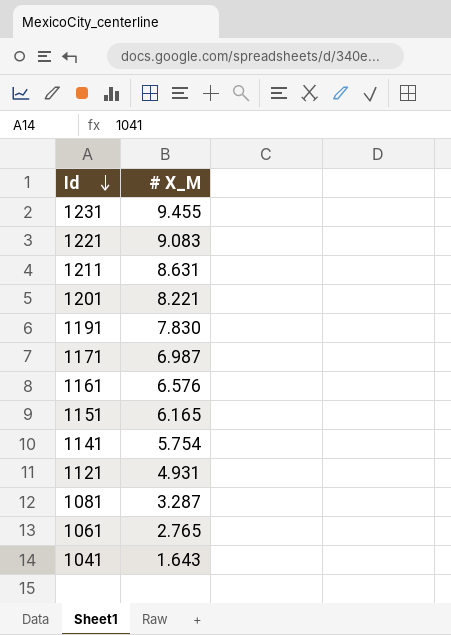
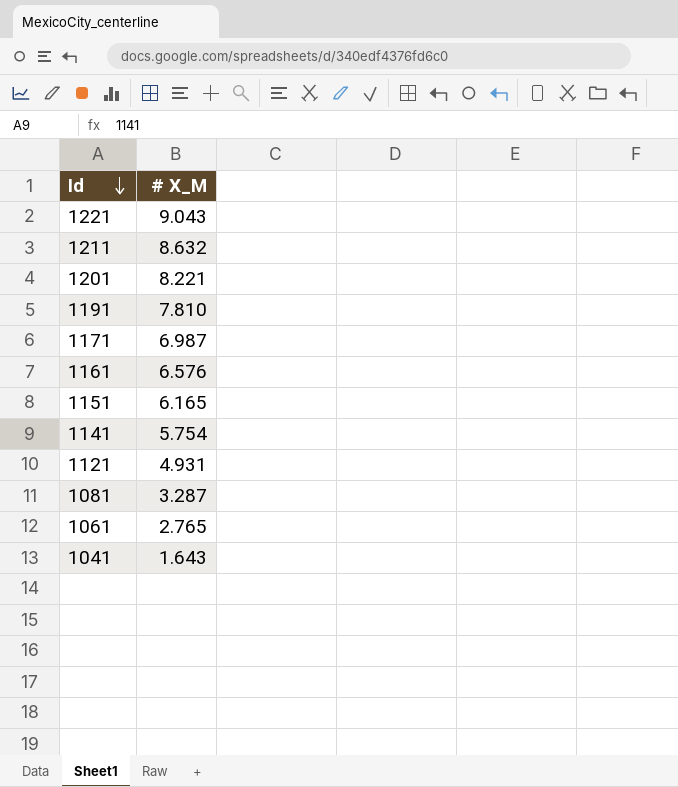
row 1231: 9.455 -> none
1221 | # X_M: 9.083 -> 9.043
1211 | # X_M: 8.631 -> 8.632
1191 | # X_M: 7.830 -> 7.810

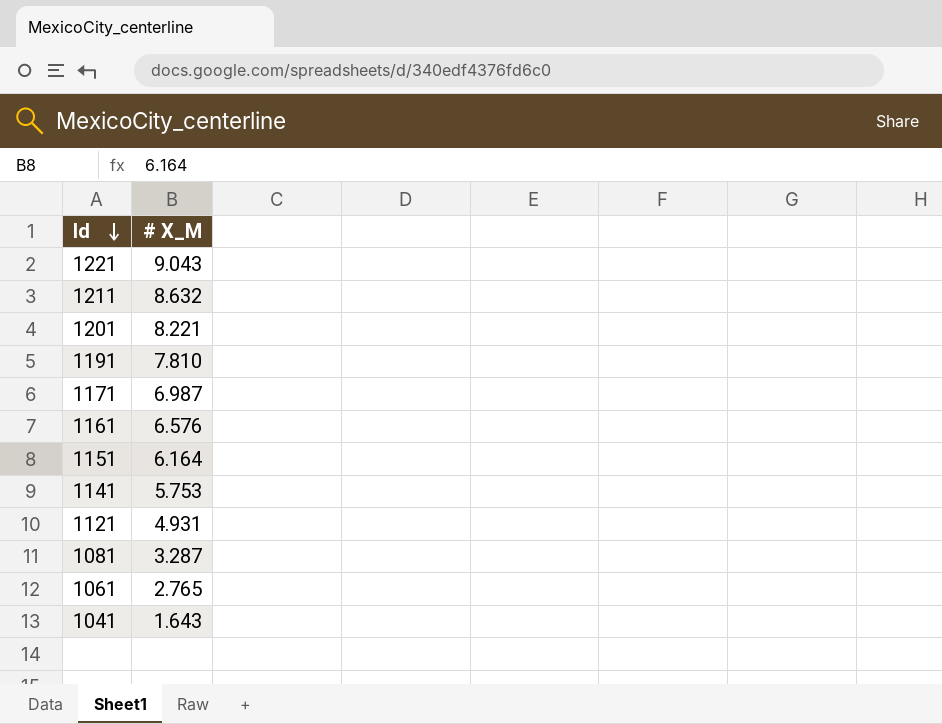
1151 | # X_M: 6.165 -> 6.164
1141 | # X_M: 5.754 -> 5.753

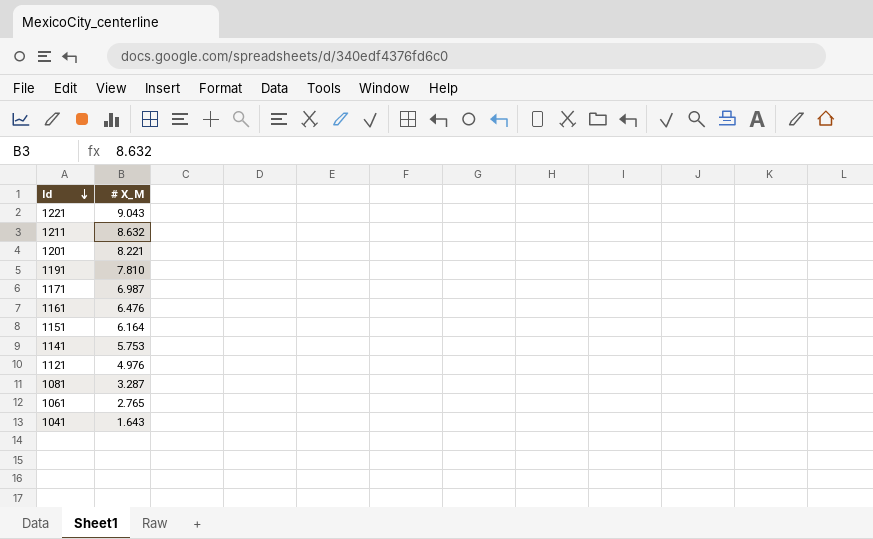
1161 | # X_M: 6.576 -> 6.476
1121 | # X_M: 4.931 -> 4.976

